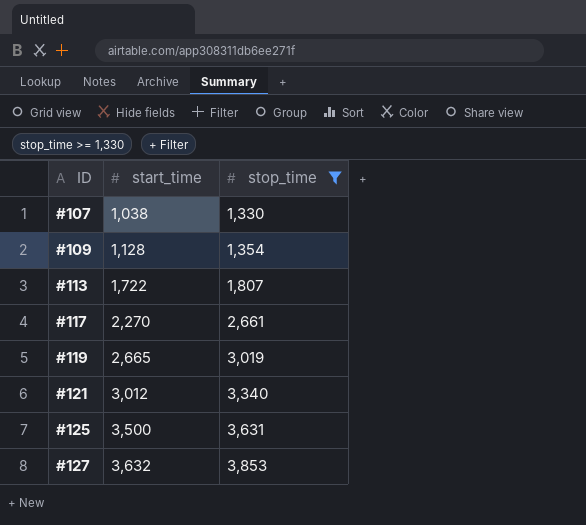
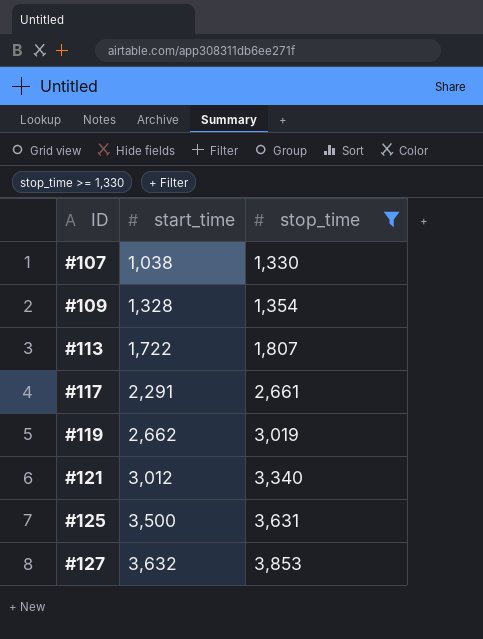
#109 | start_time: 1,128 -> 1,328
#117 | start_time: 2,270 -> 2,291
#119 | start_time: 2,665 -> 2,662

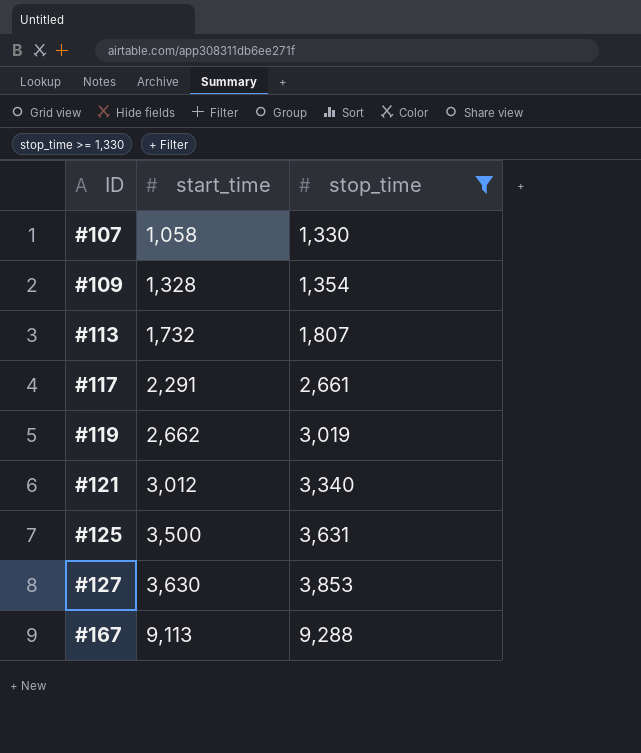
#107 | start_time: 1,038 -> 1,058
#113 | start_time: 1,722 -> 1,732
#127 | start_time: 3,632 -> 3,630
row #167: none -> 9,113 | 9,288

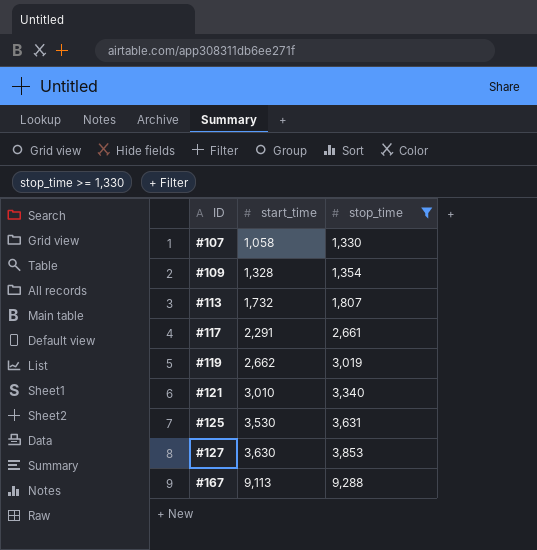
#121 | start_time: 3,012 -> 3,010
#125 | start_time: 3,500 -> 3,530

